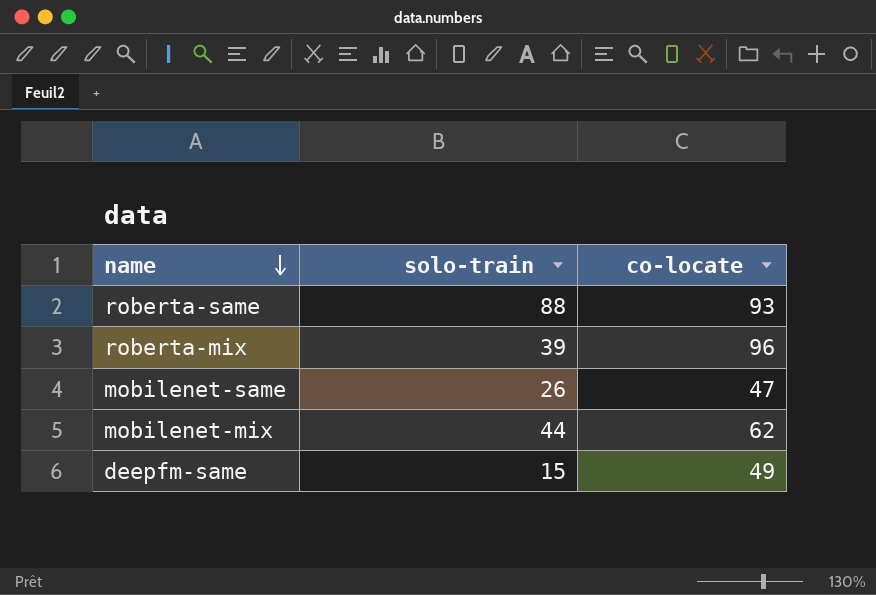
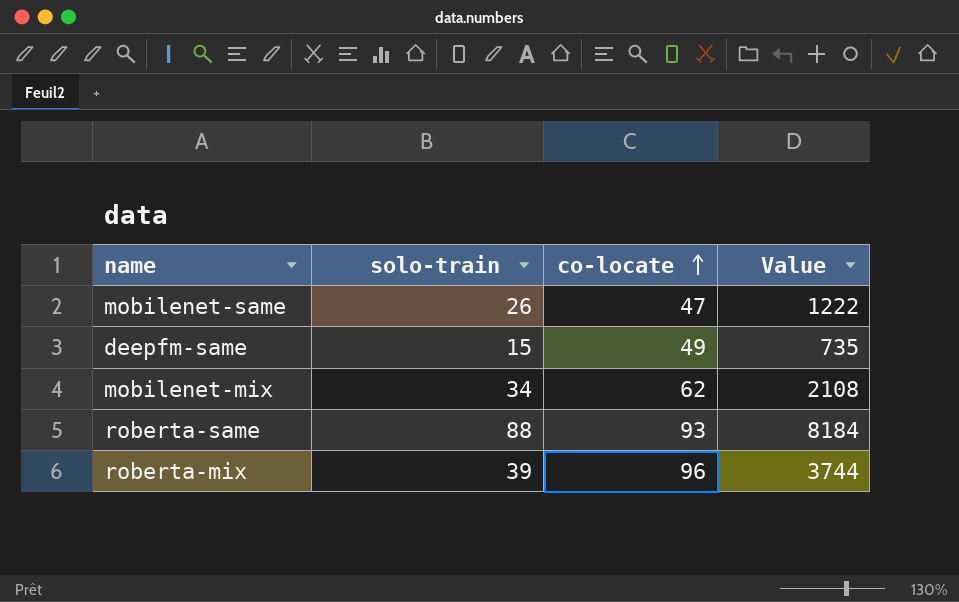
row order: name descending -> co-locate ascending
column Value | formula: none -> [solo-train] * [co-locate]
mobilenet-mix | solo-train: 44 -> 34

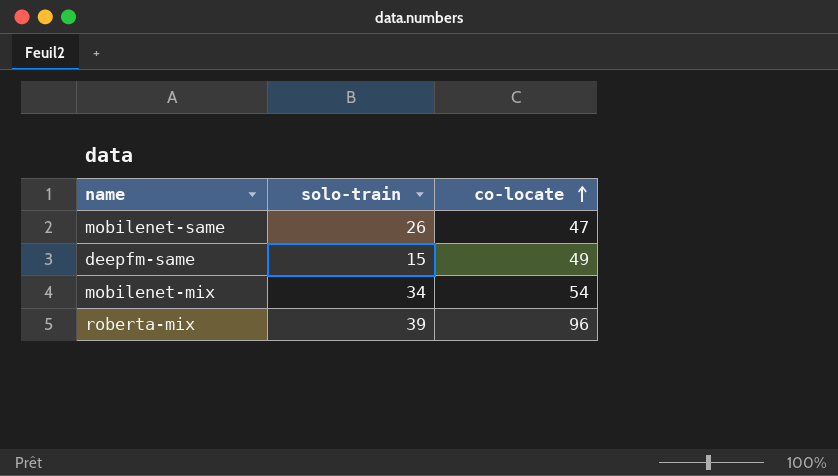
column Value | formula: [solo-train] * [co-locate] -> none
row roberta-same: 88 | 93 | 8184 -> none
mobilenet-mix | co-locate: 62 -> 54

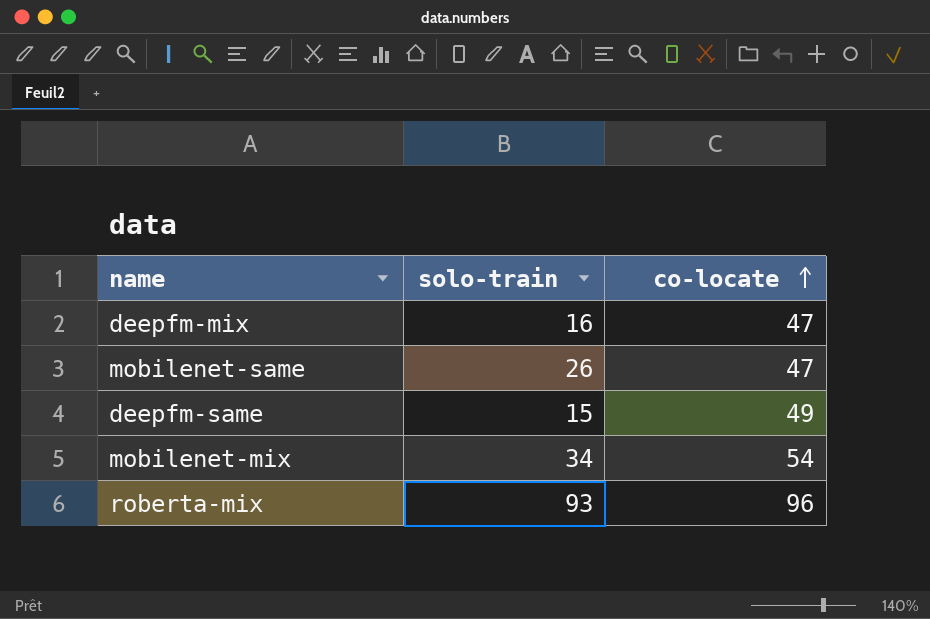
row deepfm-mix: none -> 16 | 47
roberta-mix | solo-train: 39 -> 93

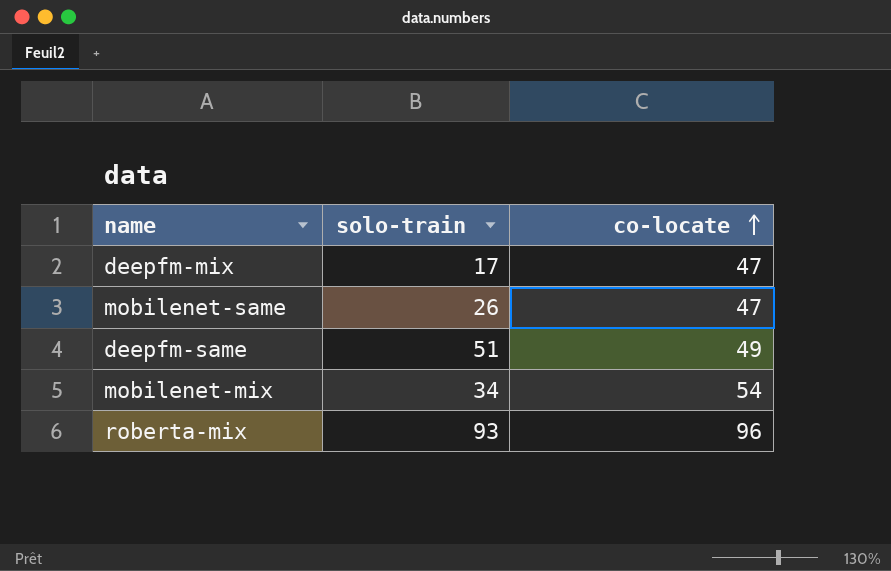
deepfm-mix | solo-train: 16 -> 17
deepfm-same | solo-train: 15 -> 51

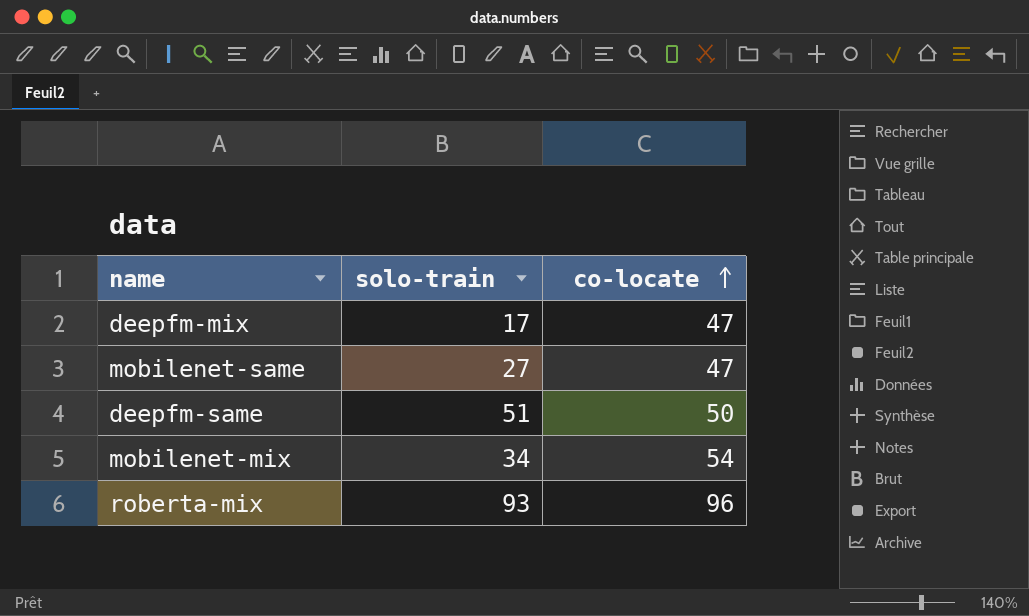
mobilenet-same | solo-train: 26 -> 27
deepfm-same | co-locate: 49 -> 50

